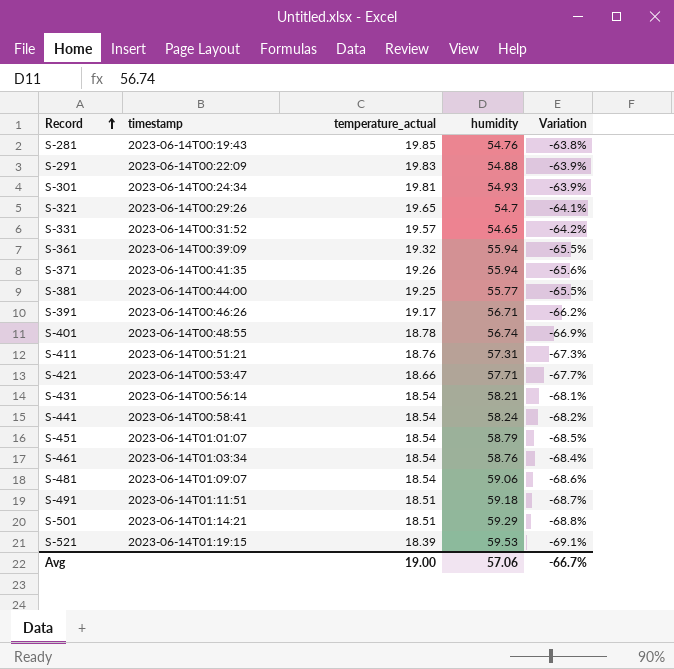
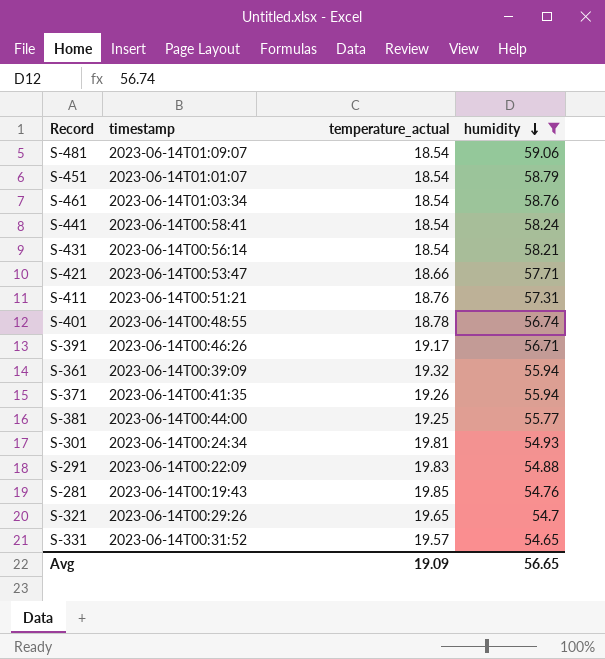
filter: none -> humidity <= 59.06
row order: Record ascending -> humidity descending
column Variation | formula: ([temperature_actual] - [humidity]) / [humidity] -> none
Avg | temperature_actual: 19.00 -> 19.09
Avg | humidity: 57.06 -> 56.65

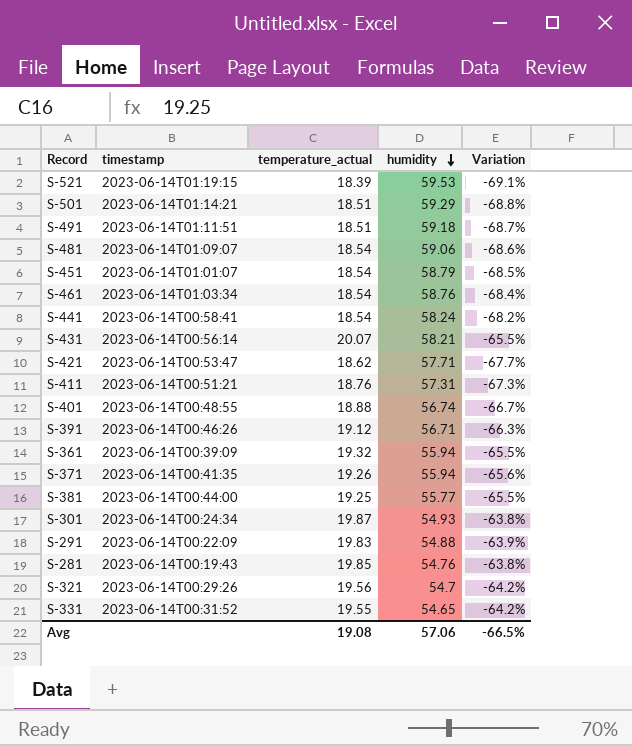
filter: humidity <= 59.06 -> none
column Variation | formula: none -> ([temperature_actual] - [humidity]) / [humidity]
S-431 | temperature_actual: 18.54 -> 20.07
S-421 | temperature_actual: 18.66 -> 18.62
S-401 | temperature_actual: 18.78 -> 18.88
S-391 | temperature_actual: 19.17 -> 19.12
S-301 | temperature_actual: 19.81 -> 19.87
S-321 | temperature_actual: 19.65 -> 19.56
S-331 | temperature_actual: 19.57 -> 19.55
Avg | temperature_actual: 19.09 -> 19.08
Avg | humidity: 56.65 -> 57.06

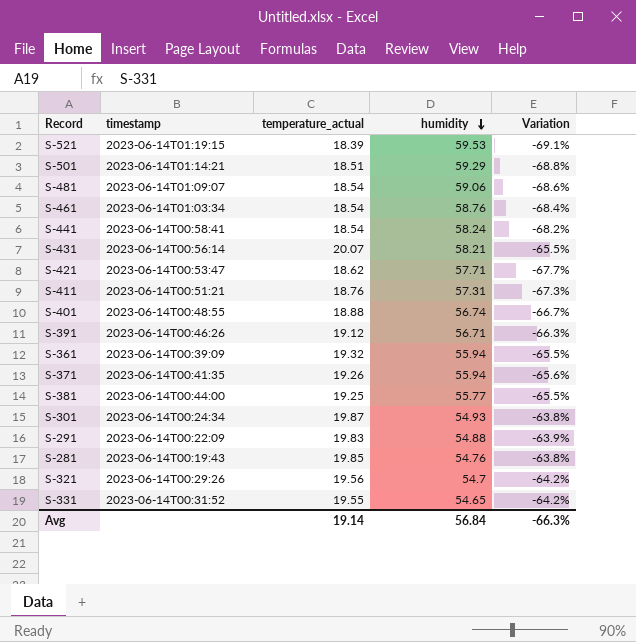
row S-491: 2023-06-14T01:11:51 | 18.51 | 59.18 | -68.7% -> none
row S-451: 2023-06-14T01:01:07 | 18.54 | 58.79 | -68.5% -> none
Avg | temperature_actual: 19.08 -> 19.14
Avg | humidity: 57.06 -> 56.84
Avg | Variation: -66.5% -> -66.3%

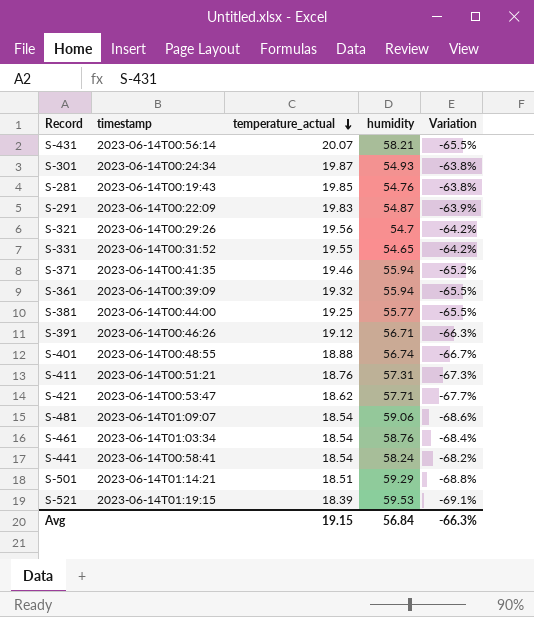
row order: humidity descending -> temperature_actual descending
S-291 | humidity: 54.88 -> 54.87
S-371 | temperature_actual: 19.26 -> 19.46
S-371 | Variation: -65.6% -> -65.2%
Avg | temperature_actual: 19.14 -> 19.15

